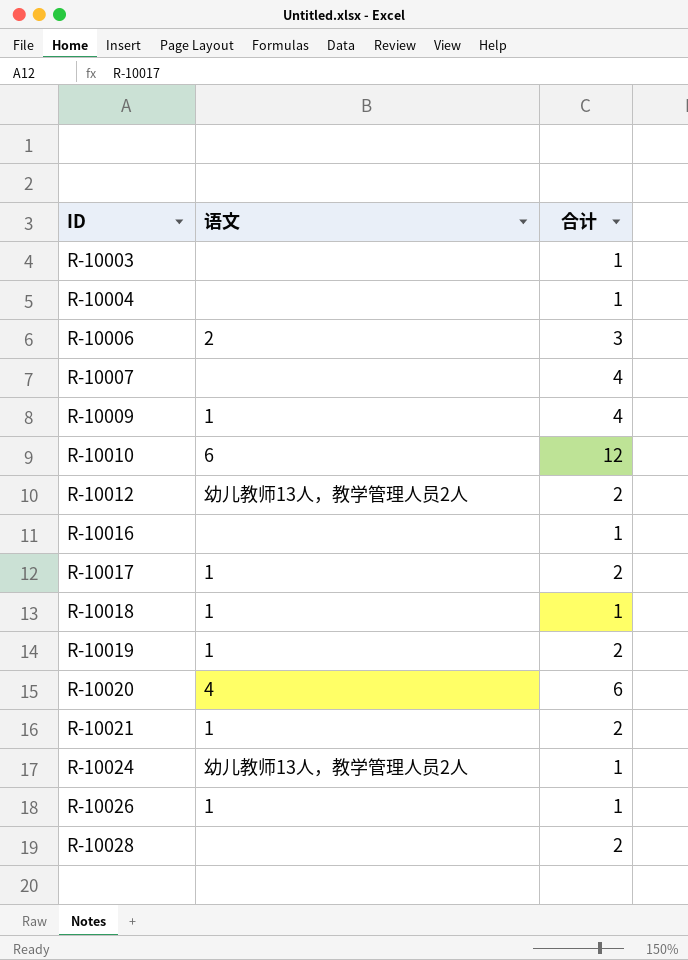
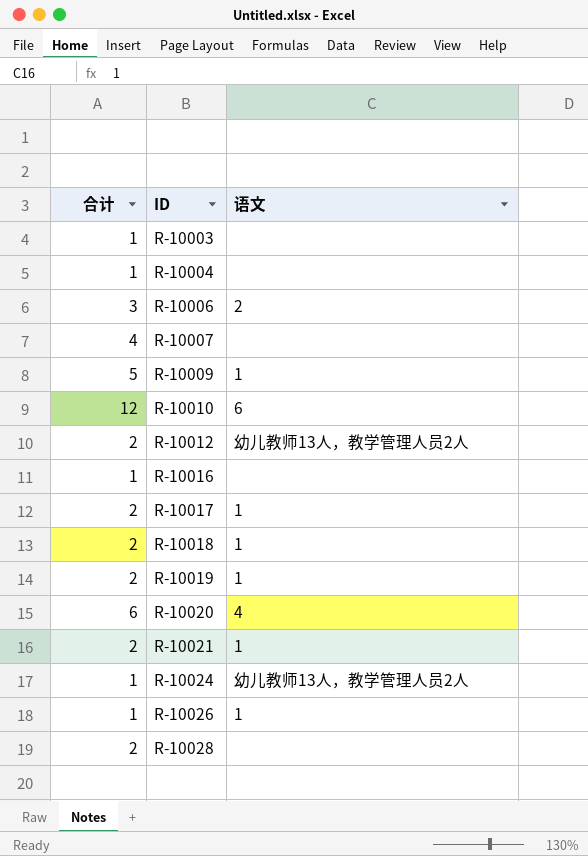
column 合计 | position: 3 -> 1
R-10009 | 合计: 4 -> 5
R-10018 | 合计: 1 -> 2

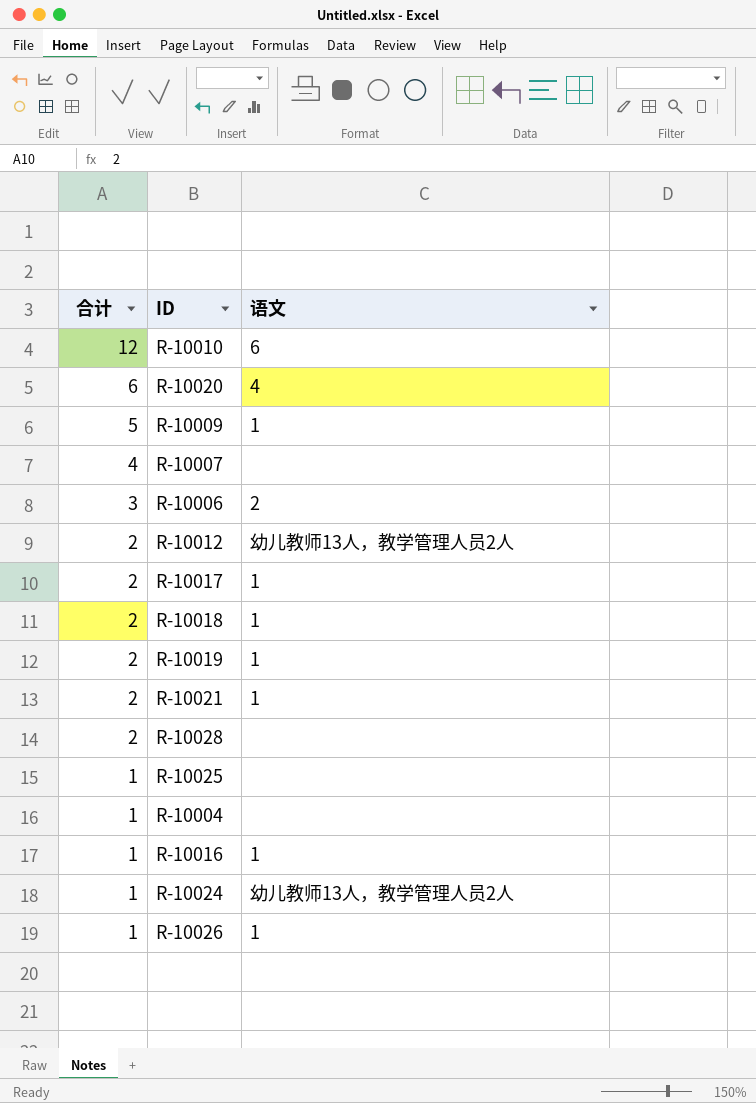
row order: ID ascending -> 合计 descending
row R-10003: 1 | none -> none
row R-10025: none -> 1 | none
R-10016 | 语文: none -> 1

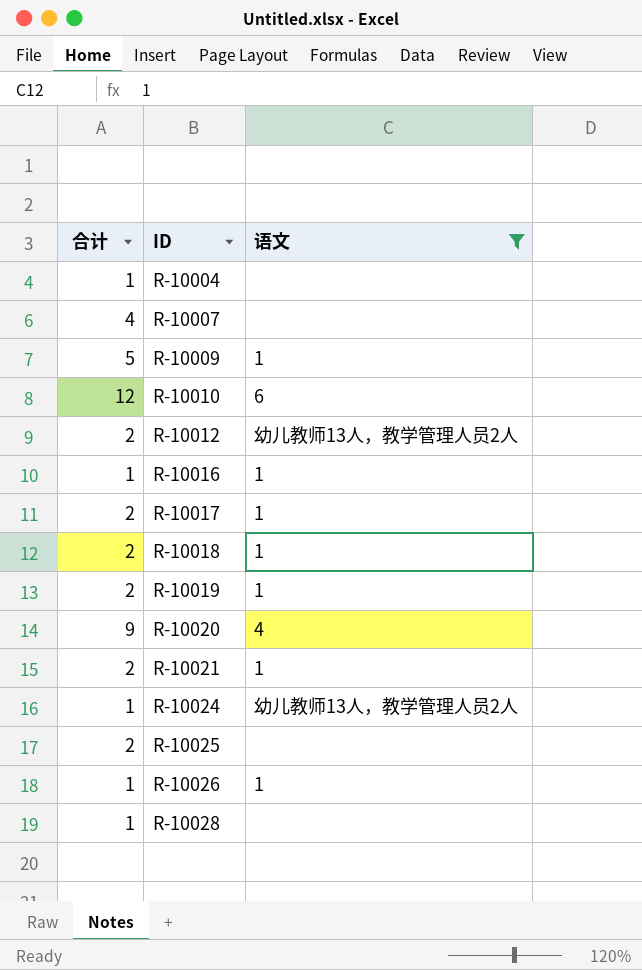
filter: none -> 语文 != 2
row order: 合计 descending -> ID ascending
R-10020 | 合计: 6 -> 9
R-10025 | 合计: 1 -> 2
R-10028 | 合计: 2 -> 1

